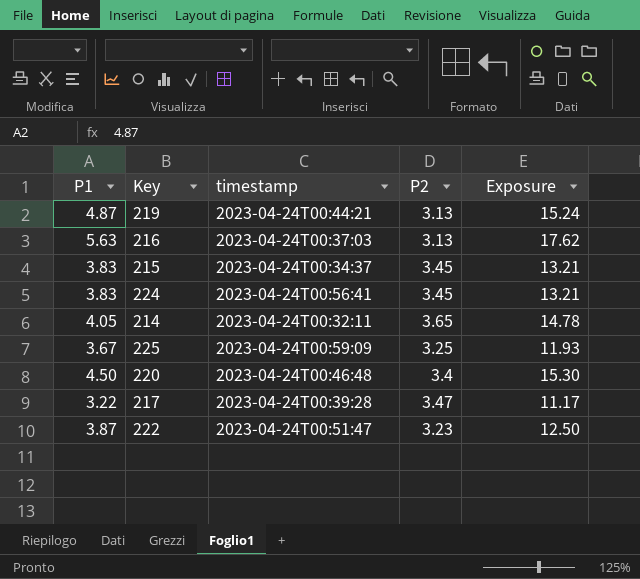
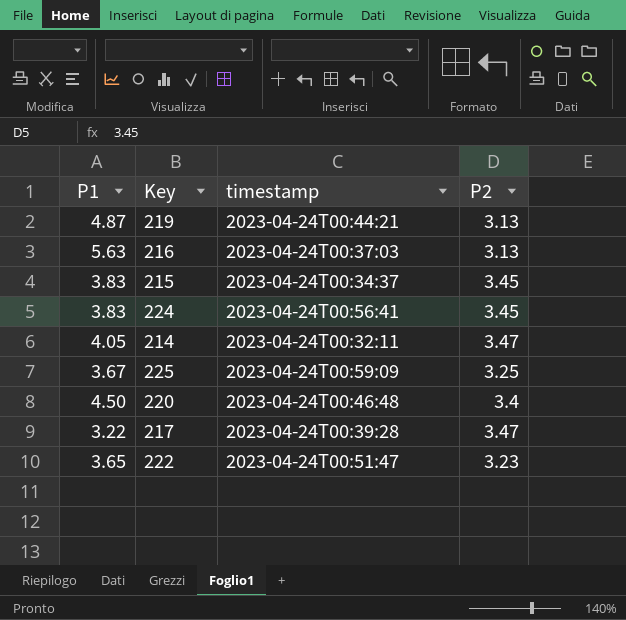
column Exposure | formula: [P1] * [P2] -> none
214 | P2: 3.65 -> 3.47
222 | P1: 3.87 -> 3.65

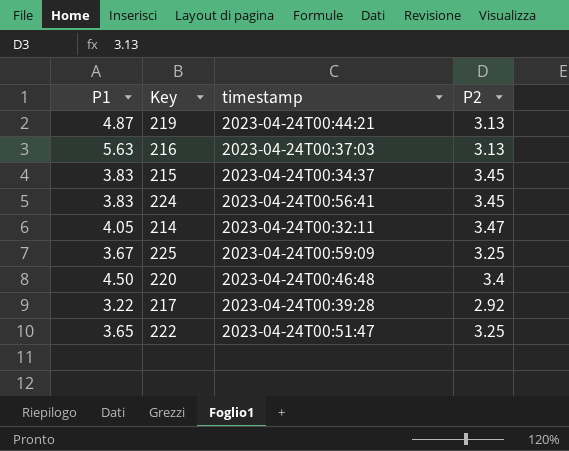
217 | P2: 3.47 -> 2.92
222 | P2: 3.23 -> 3.25

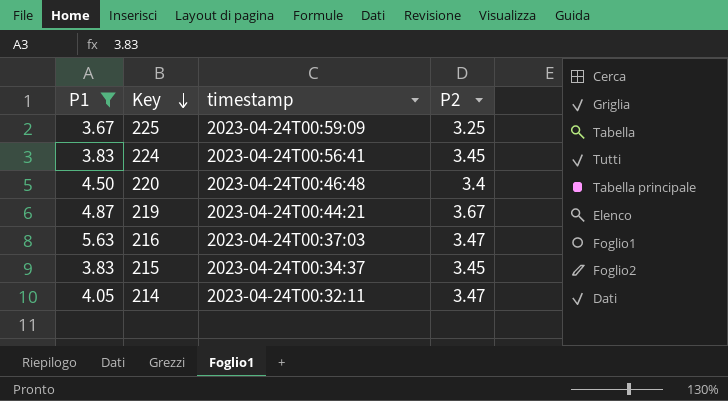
filter: none -> P1 >= 3.67
row order: none -> Key descending
219 | P2: 3.13 -> 3.67
216 | P2: 3.13 -> 3.47

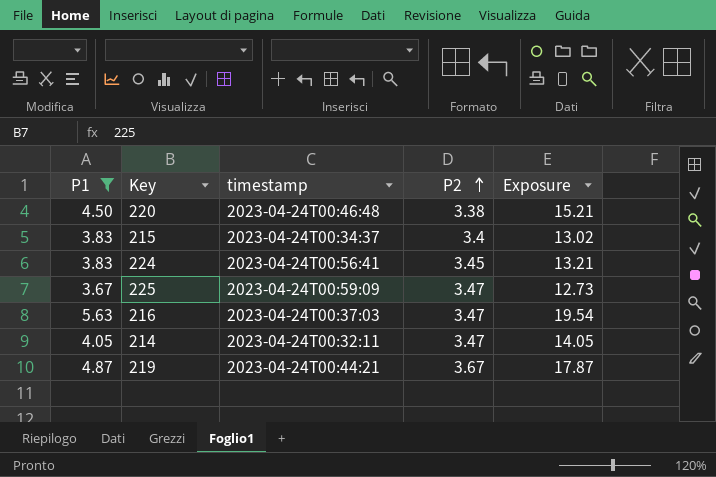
row order: Key descending -> P2 ascending
column Exposure | formula: none -> [P1] * [P2]
220 | P2: 3.4 -> 3.38
215 | P2: 3.45 -> 3.4
225 | P2: 3.25 -> 3.47

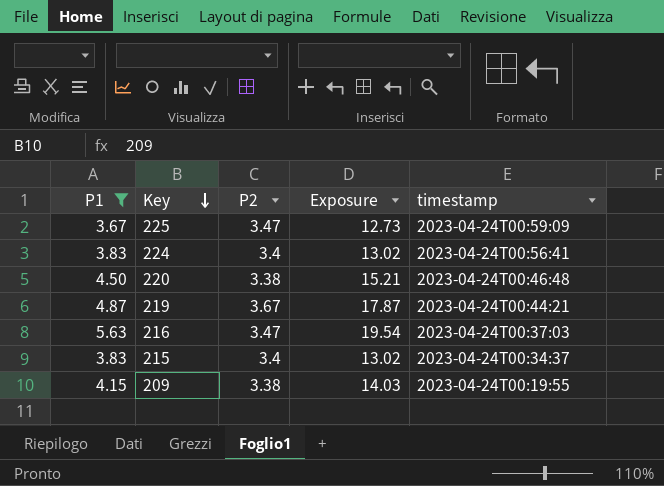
row order: P2 ascending -> Key descending
column timestamp | position: 3 -> 5
row 214: 4.05 | 2023-04-24T00:32:11 | 3.47 | 14.05 -> none
224 | P2: 3.45 -> 3.4
224 | Exposure: 13.21 -> 13.02
row 209: none -> 4.15 | 3.38 | 14.03 | 2023-04-24T00:19:55

